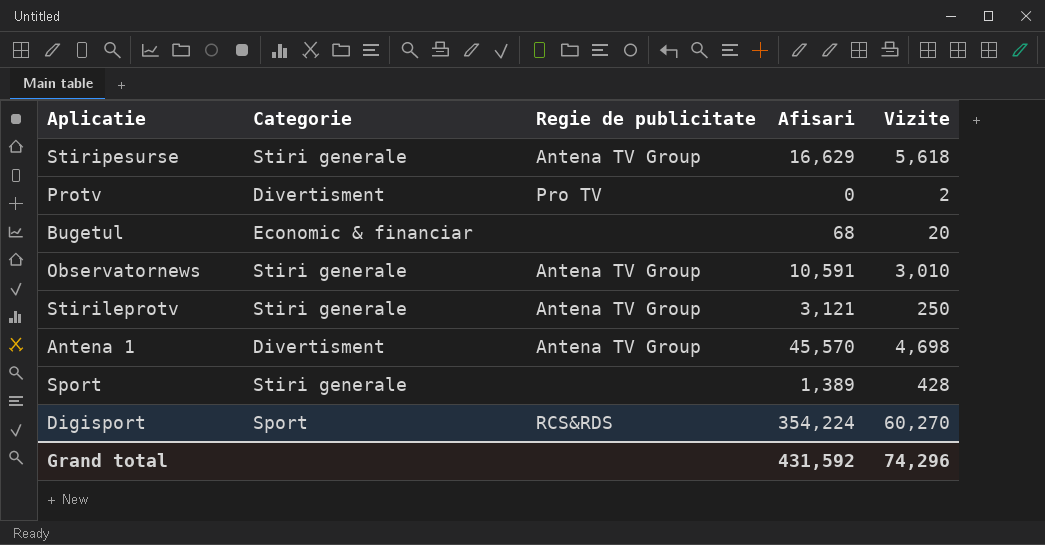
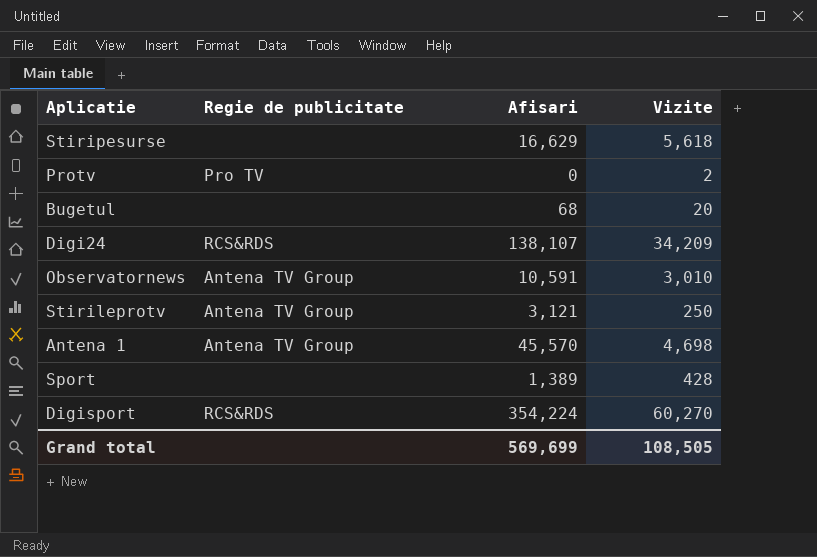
column Categorie | position: 2 -> none
Stiripesurse | Regie de publicitate: Antena TV Group -> none
row Digi24: none -> RCS&RDS | 138,107 | 34,209
Grand total | Afisari: 431,592 -> 569,699
Grand total | Vizite: 74,296 -> 108,505

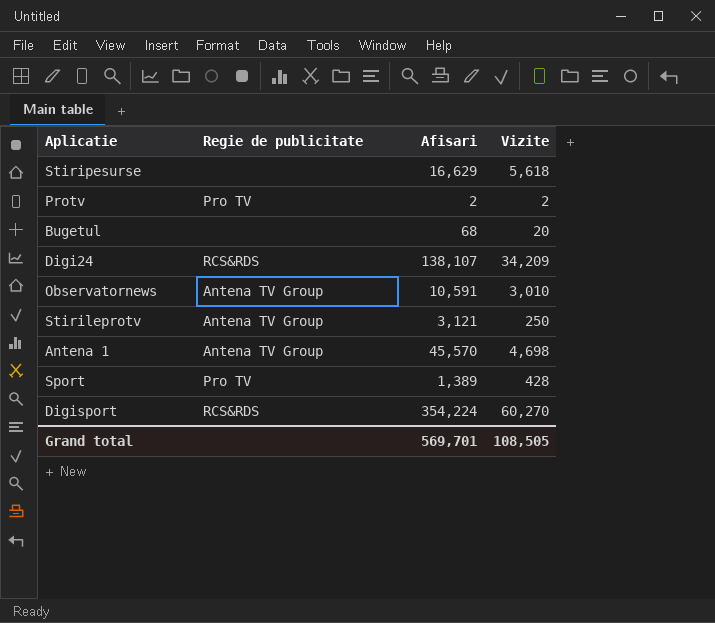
Protv | Afisari: 0 -> 2
Sport | Regie de publicitate: none -> Pro TV
Grand total | Afisari: 569,699 -> 569,701

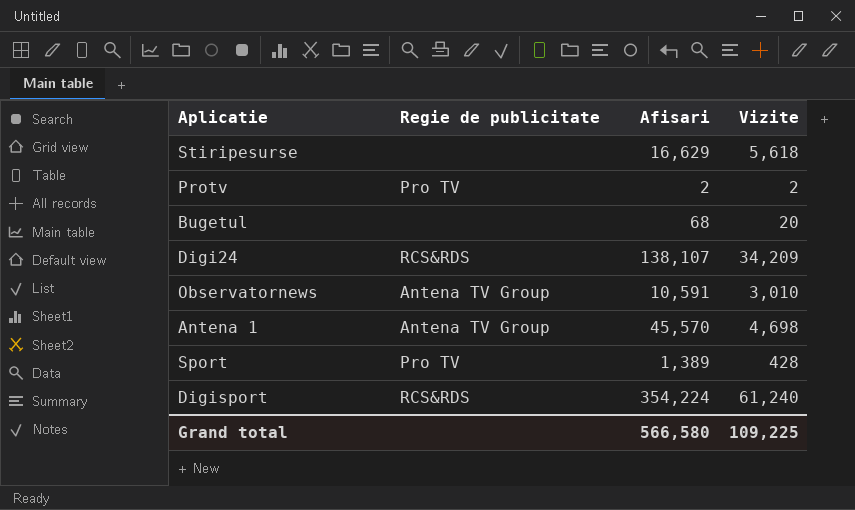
row Stirileprotv: Antena TV Group | 3,121 | 250 -> none
Digisport | Vizite: 60,270 -> 61,240
Grand total | Afisari: 569,701 -> 566,580
Grand total | Vizite: 108,505 -> 109,225

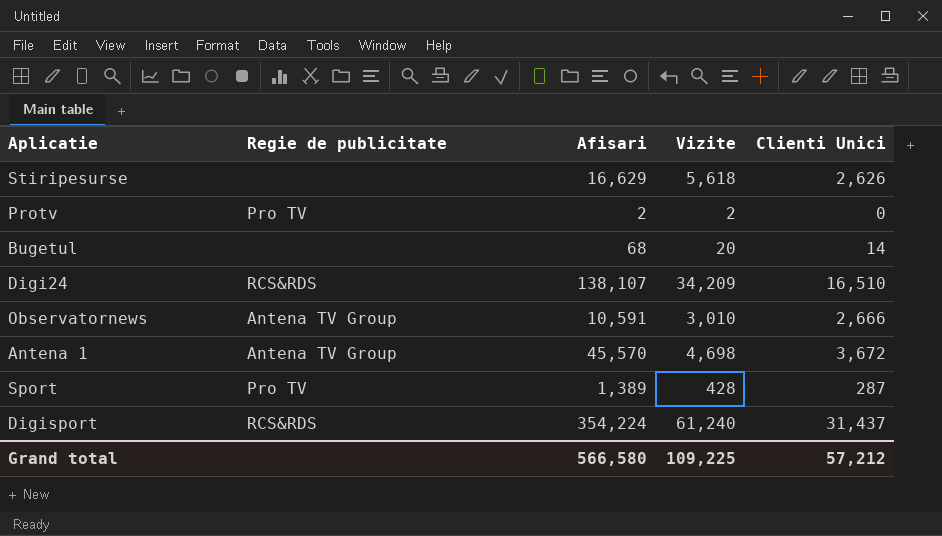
column Clienti Unici | position: none -> 5

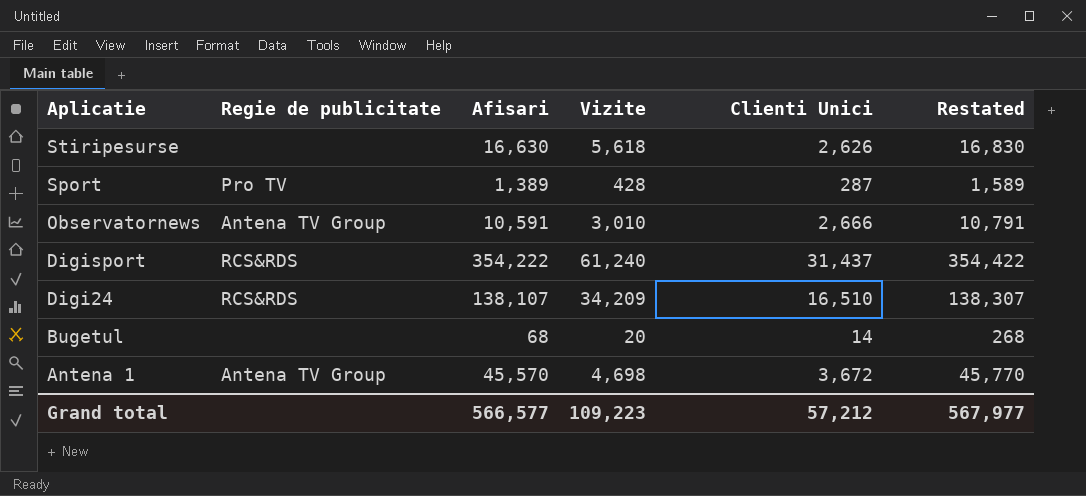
row order: none -> Aplicatie descending
column Restated | formula: none -> [Afisari] + 200
row Protv: Pro TV | 2 | 2 | 0 -> none
Stiripesurse | Afisari: 16,629 -> 16,630
Digisport | Afisari: 354,224 -> 354,222
Grand total | Afisari: 566,580 -> 566,577
Grand total | Vizite: 109,225 -> 109,223

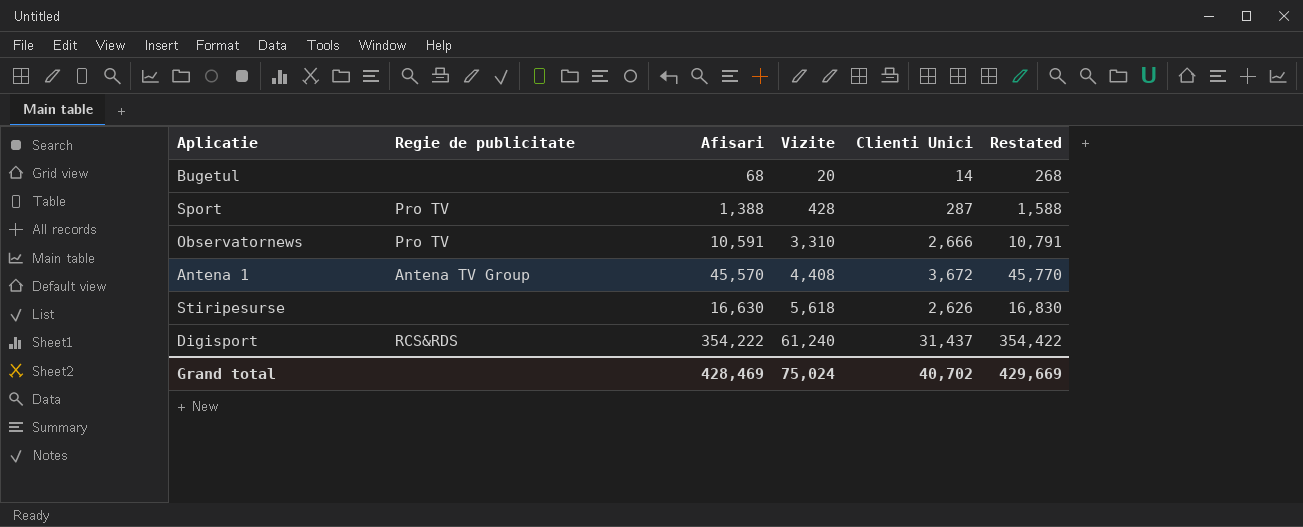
row order: Aplicatie descending -> Vizite ascending
row Digi24: RCS&RDS | 138,107 | 34,209 | 16,510 | 138,307 -> none
Sport | Afisari: 1,389 -> 1,388
Sport | Restated: 1,589 -> 1,588
Observatornews | Regie de publicitate: Antena TV Group -> Pro TV
Observatornews | Vizite: 3,010 -> 3,310
Antena 1 | Vizite: 4,698 -> 4,408
Grand total | Afisari: 566,577 -> 428,469
Grand total | Vizite: 109,223 -> 75,024
Grand total | Clienti Unici: 57,212 -> 40,702
Grand total | Restated: 567,977 -> 429,669

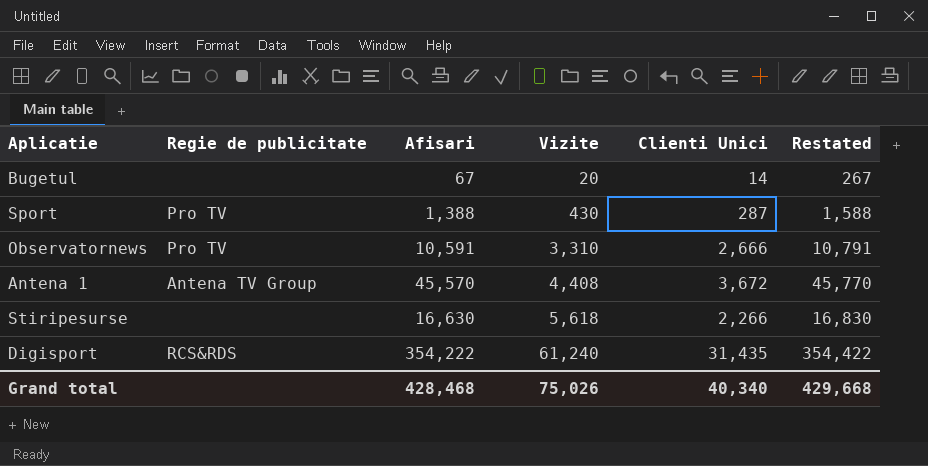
Bugetul | Afisari: 68 -> 67
Bugetul | Restated: 268 -> 267
Sport | Vizite: 428 -> 430
Stiripesurse | Clienti Unici: 2,626 -> 2,266
Digisport | Clienti Unici: 31,437 -> 31,435
Grand total | Afisari: 428,469 -> 428,468
Grand total | Vizite: 75,024 -> 75,026
Grand total | Clienti Unici: 40,702 -> 40,340
Grand total | Restated: 429,669 -> 429,668

